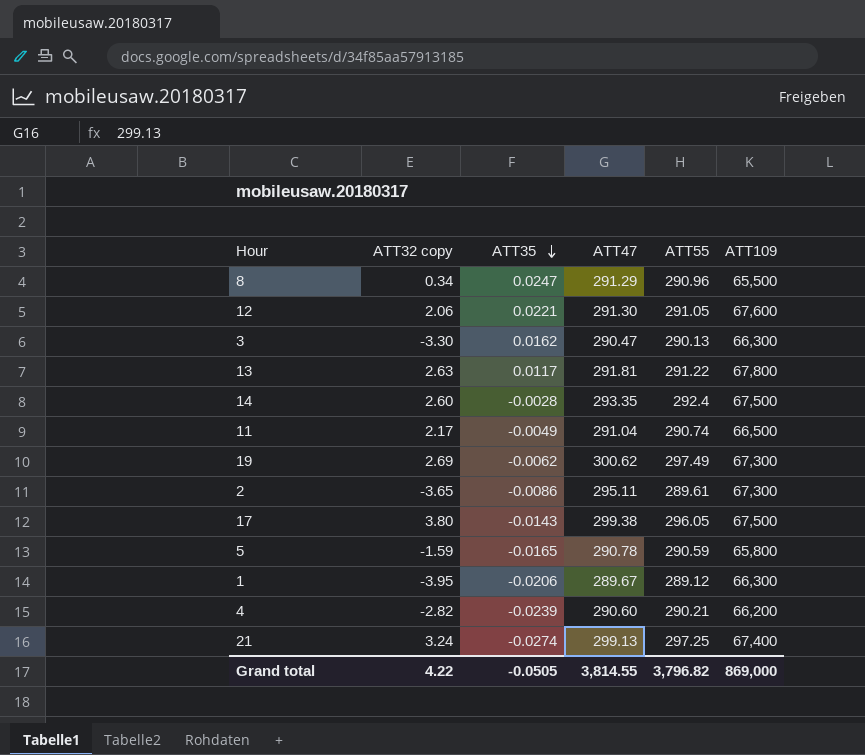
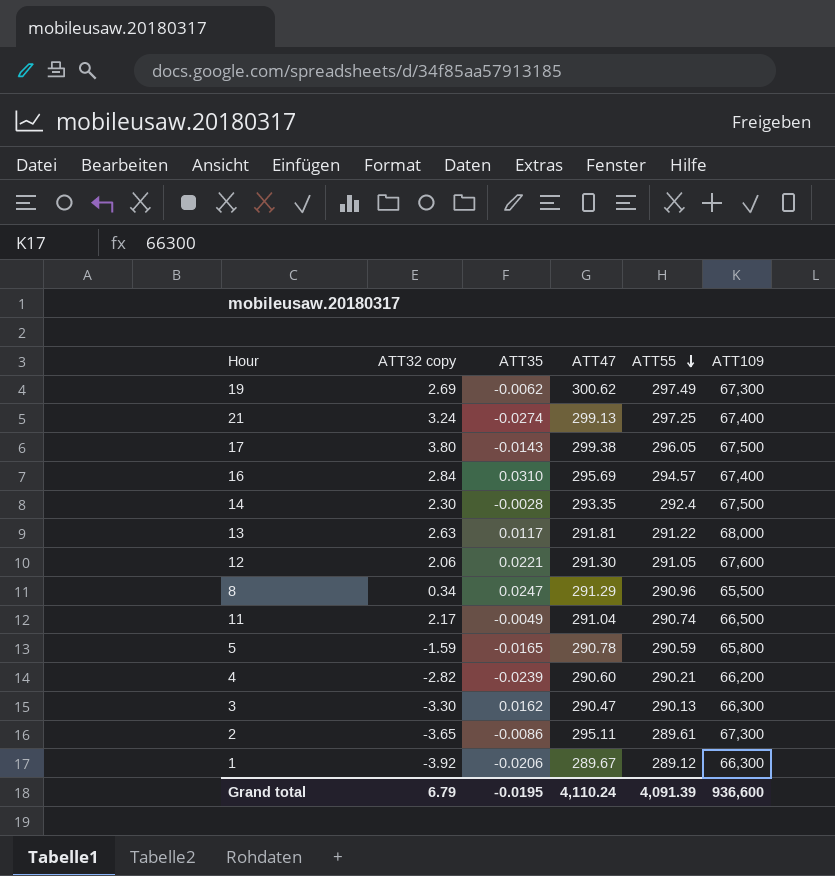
row order: ATT35 descending -> ATT55 descending
row 16: none -> 2.84 | 0.0310 | 295.69 | 294.57 | 67,400
14 | ATT32 copy: 2.60 -> 2.30
13 | ATT109: 67,800 -> 68,000
1 | ATT32 copy: -3.95 -> -3.92
Grand total | ATT32 copy: 4.22 -> 6.79
Grand total | ATT35: -0.0505 -> -0.0195
Grand total | ATT47: 3,814.55 -> 4,110.24
Grand total | ATT55: 3,796.82 -> 4,091.39
Grand total | ATT109: 869,000 -> 936,600

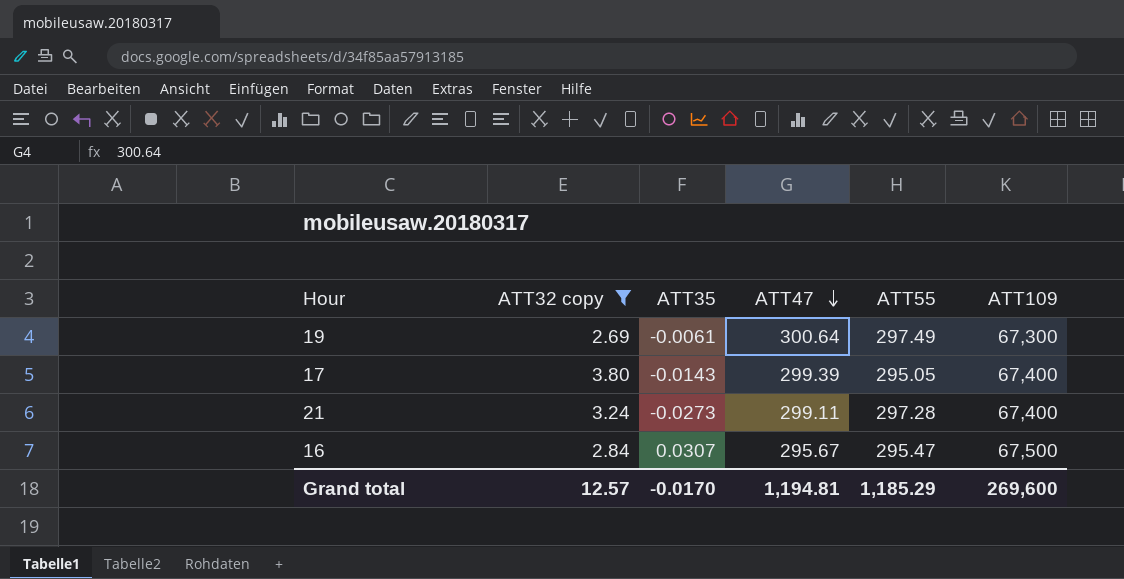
filter: none -> ATT32 copy >= 2.69
row order: ATT55 descending -> ATT47 descending
19 | ATT35: -0.0062 -> -0.0061
19 | ATT47: 300.62 -> 300.64
17 | ATT47: 299.38 -> 299.39
17 | ATT55: 296.05 -> 295.05
17 | ATT109: 67,500 -> 67,400
21 | ATT35: -0.0274 -> -0.0273
21 | ATT47: 299.13 -> 299.11
21 | ATT55: 297.25 -> 297.28
16 | ATT35: 0.0310 -> 0.0307
16 | ATT47: 295.69 -> 295.67
16 | ATT55: 294.57 -> 295.47
16 | ATT109: 67,400 -> 67,500
Grand total | ATT32 copy: 6.79 -> 12.57
Grand total | ATT35: -0.0195 -> -0.0170
Grand total | ATT47: 4,110.24 -> 1,194.81
Grand total | ATT55: 4,091.39 -> 1,185.29
Grand total | ATT109: 936,600 -> 269,600

